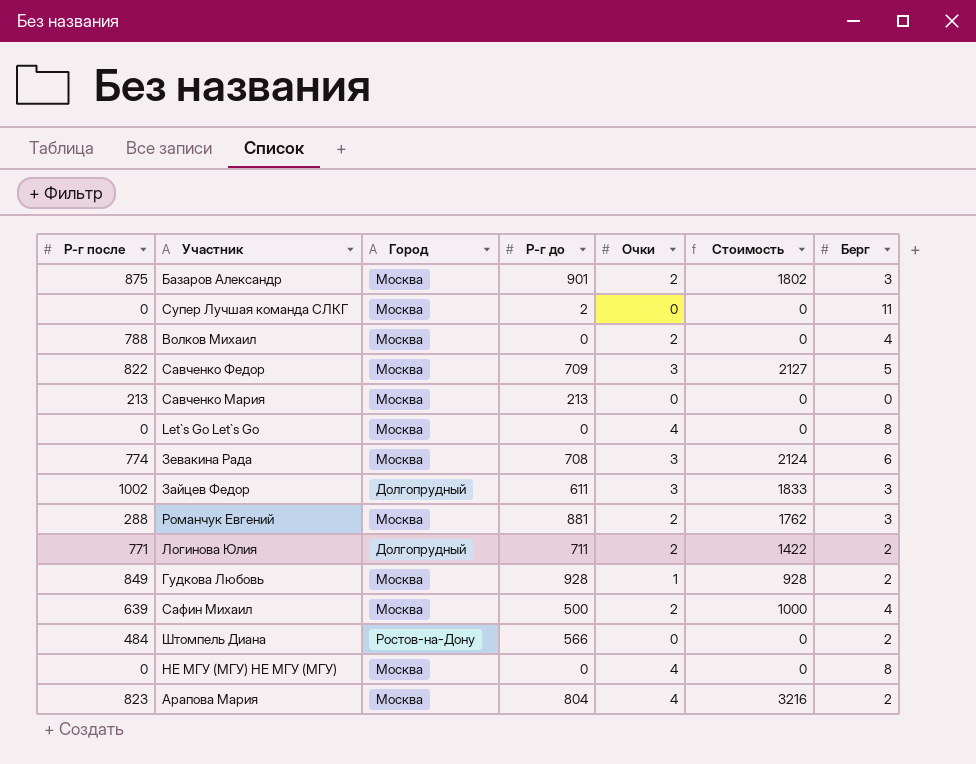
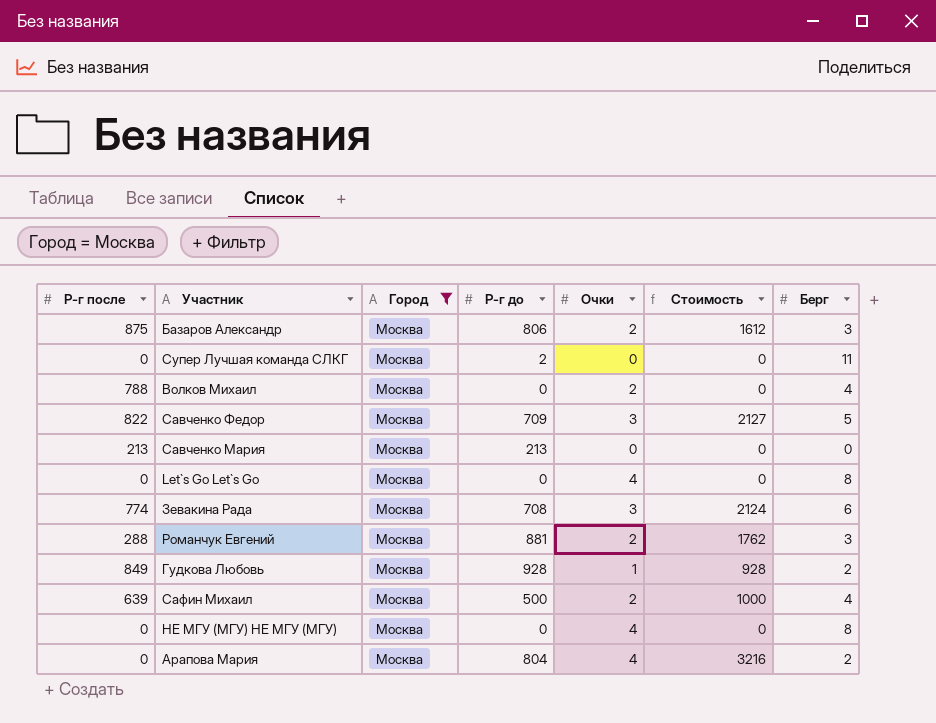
filter: none -> Город = Москва
Базаров Александр | Р-г до: 901 -> 806
Базаров Александр | Стоимость: 1802 -> 1612
Арапова Мария | Р-г после: 823 -> 0

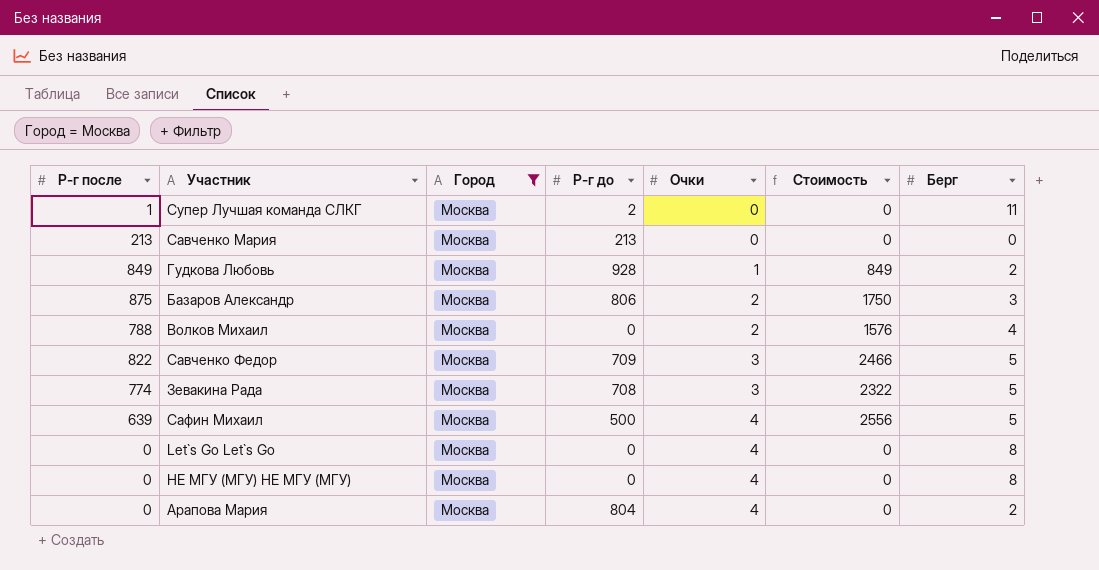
row order: none -> Очки ascending
column Стоимость | formula: [Р-г до] * [Очки] -> [Р-г после] * [Очки]
row Романчук Евгений: 288 | Москва | 881 | 2 | 1762 | 3 -> none
Супер Лучшая команда СЛКГ | Р-г после: 0 -> 1
Зевакина Рада | Берг: 6 -> 5
Сафин Михаил | Очки: 2 -> 4
Сафин Михаил | Берг: 4 -> 5

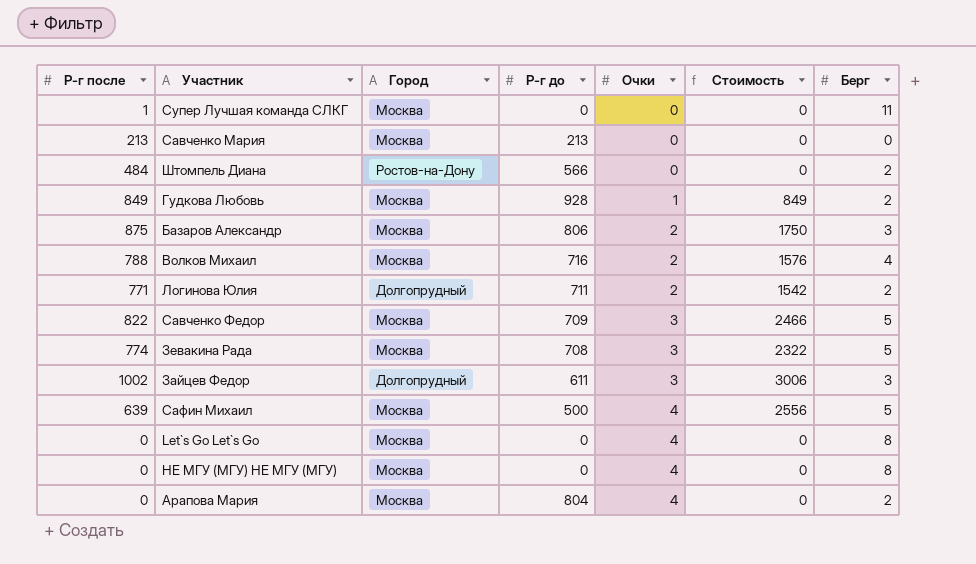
filter: Город = Москва -> none
Супер Лучшая команда СЛКГ | Р-г до: 2 -> 0
Волков Михаил | Р-г до: 0 -> 716

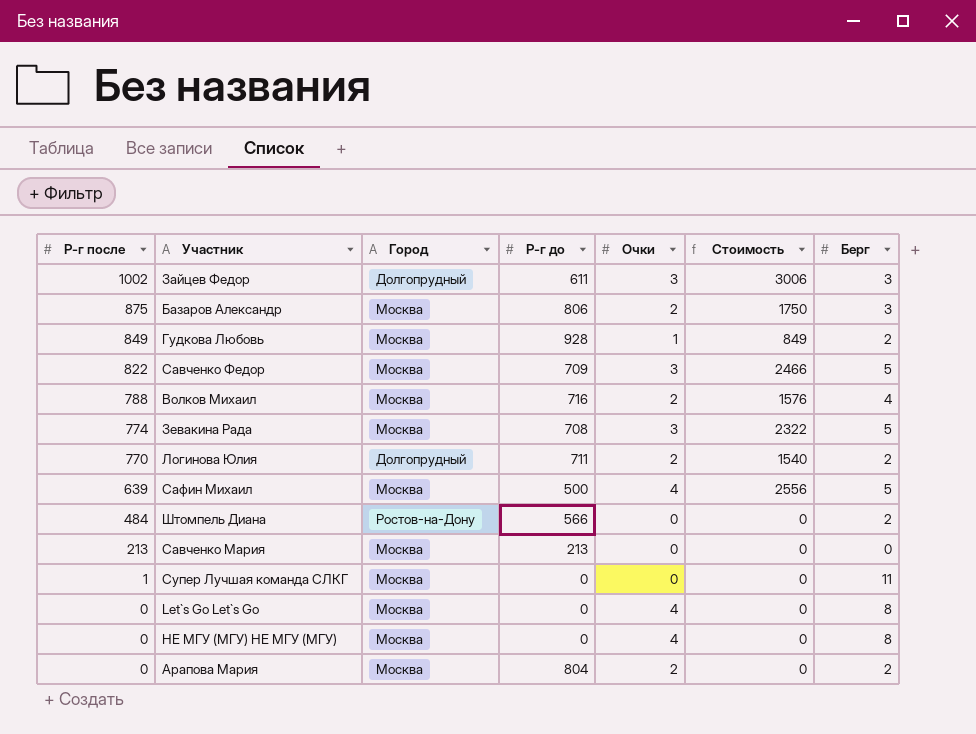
row order: Очки ascending -> Р-г после descending
Логинова Юлия | Р-г после: 771 -> 770
Логинова Юлия | Стоимость: 1542 -> 1540
Арапова Мария | Очки: 4 -> 2

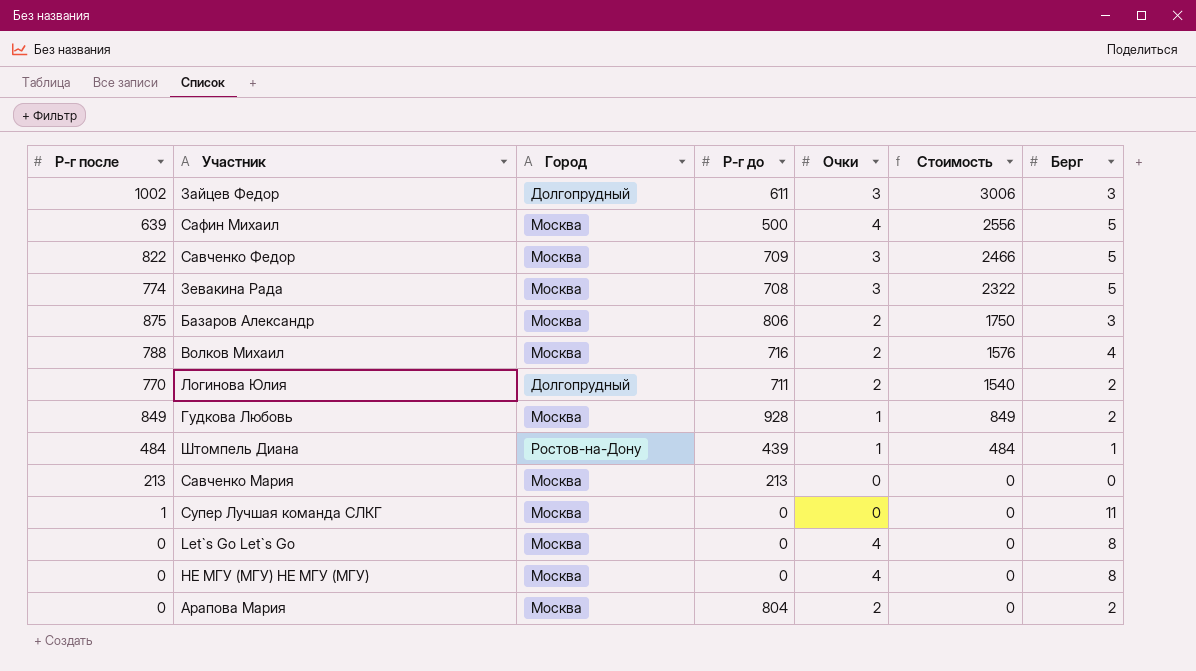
row order: Р-г после descending -> Стоимость descending
Штомпель Диана | Р-г до: 566 -> 439
Штомпель Диана | Очки: 0 -> 1
Штомпель Диана | Стоимость: 0 -> 484
Штомпель Диана | Берг: 2 -> 1

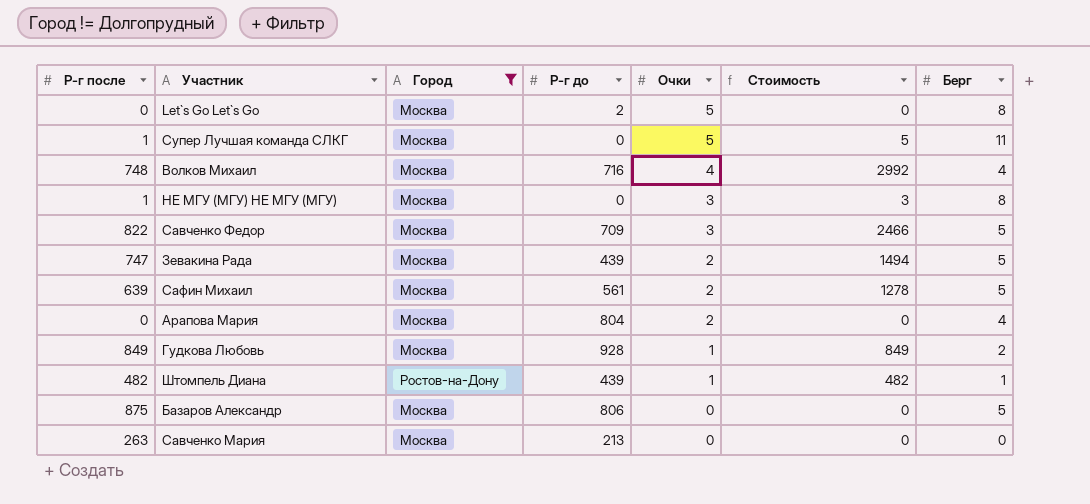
filter: none -> Город != Долгопрудный
row order: Стоимость descending -> Очки descending
Let`s Go Let`s Go | Р-г до: 0 -> 2
Let`s Go Let`s Go | Очки: 4 -> 5
Супер Лучшая команда СЛКГ | Очки: 0 -> 5
Супер Лучшая команда СЛКГ | Стоимость: 0 -> 5
Волков Михаил | Р-г после: 788 -> 748
Волков Михаил | Очки: 2 -> 4
Волков Михаил | Стоимость: 1576 -> 2992
НЕ МГУ (МГУ) НЕ МГУ (МГУ) | Р-г после: 0 -> 1
НЕ МГУ (МГУ) НЕ МГУ (МГУ) | Очки: 4 -> 3
НЕ МГУ (МГУ) НЕ МГУ (МГУ) | Стоимость: 0 -> 3
Зевакина Рада | Р-г после: 774 -> 747
Зевакина Рада | Р-г до: 708 -> 439
Зевакина Рада | Очки: 3 -> 2
Зевакина Рада | Стоимость: 2322 -> 1494
Сафин Михаил | Р-г до: 500 -> 561
Сафин Михаил | Очки: 4 -> 2
Сафин Михаил | Стоимость: 2556 -> 1278
Арапова Мария | Берг: 2 -> 4
Штомпель Диана | Р-г после: 484 -> 482
Штомпель Диана | Стоимость: 484 -> 482
Базаров Александр | Очки: 2 -> 0
Базаров Александр | Стоимость: 1750 -> 0
Базаров Александр | Берг: 3 -> 5
Савченко Мария | Р-г после: 213 -> 263

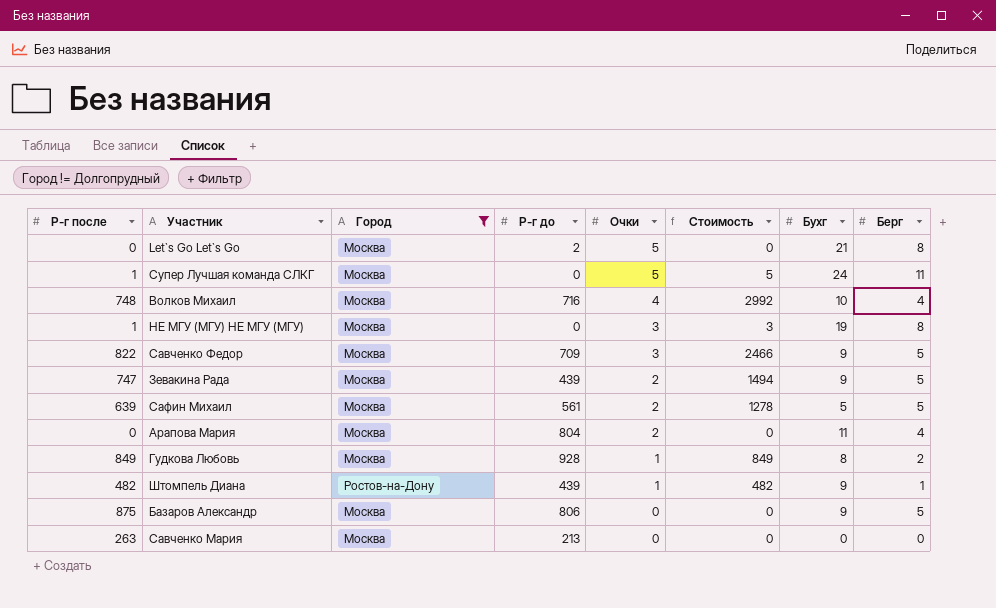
column Бухг | position: none -> 7

